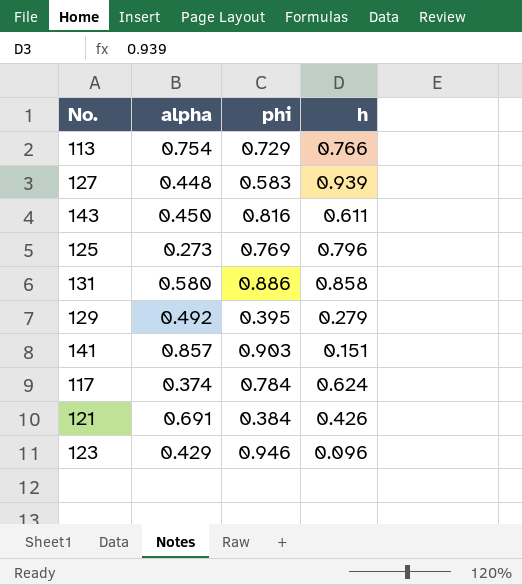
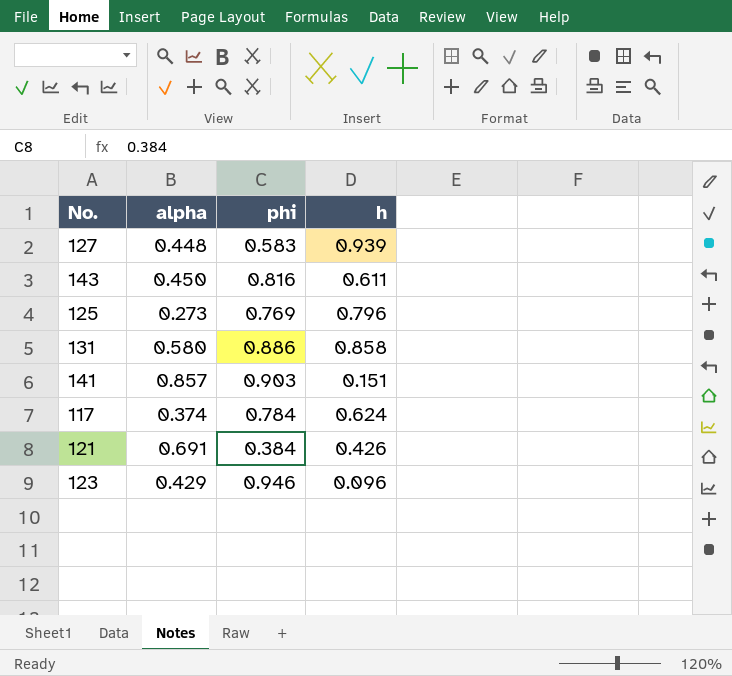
row 113: 0.754 | 0.729 | 0.766 -> none
row 129: 0.492 | 0.395 | 0.279 -> none

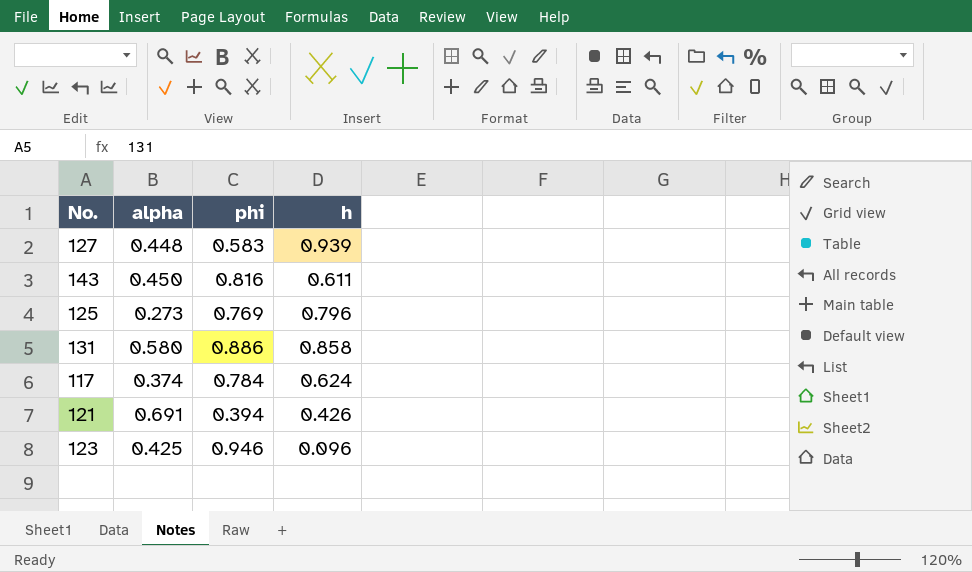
row 141: 0.857 | 0.903 | 0.151 -> none
121 | phi: 0.384 -> 0.394
123 | alpha: 0.429 -> 0.425

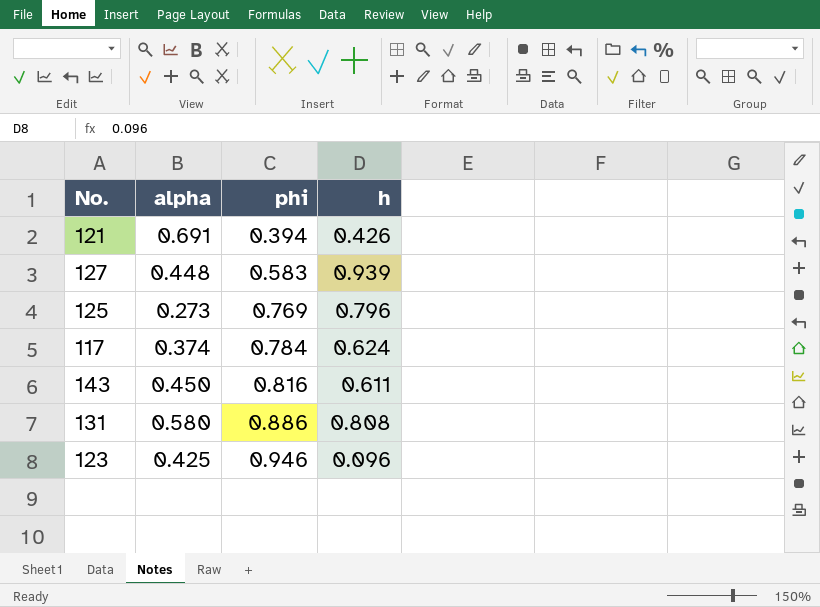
row order: none -> phi ascending
131 | h: 0.858 -> 0.808

